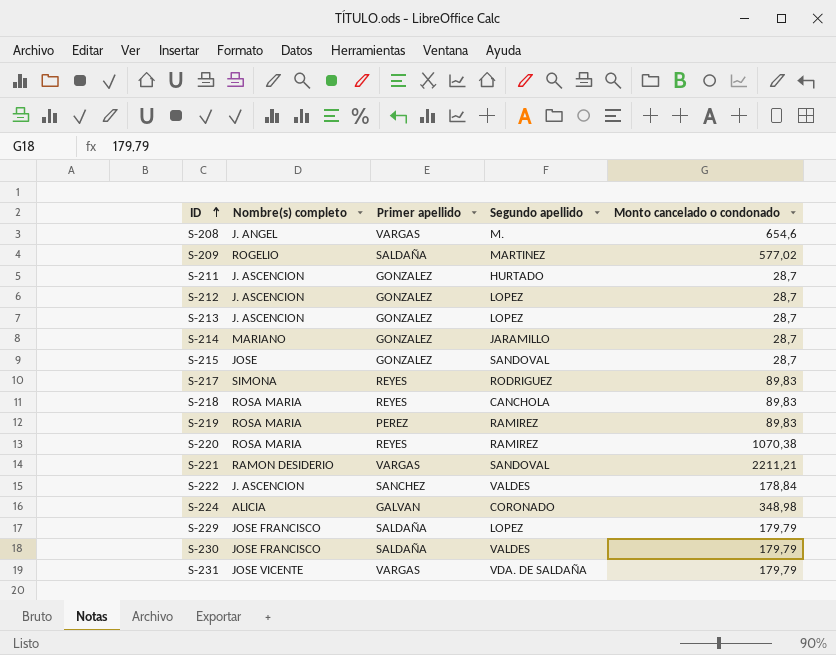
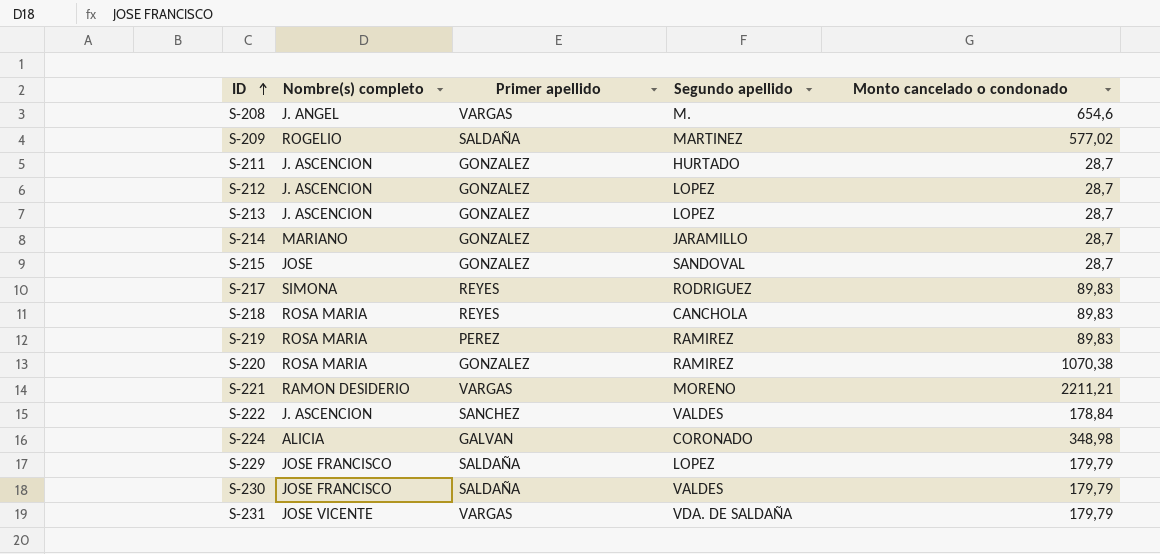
S-220 | Primer apellido: REYES -> GONZALEZ
S-221 | Segundo apellido: SANDOVAL -> MORENO

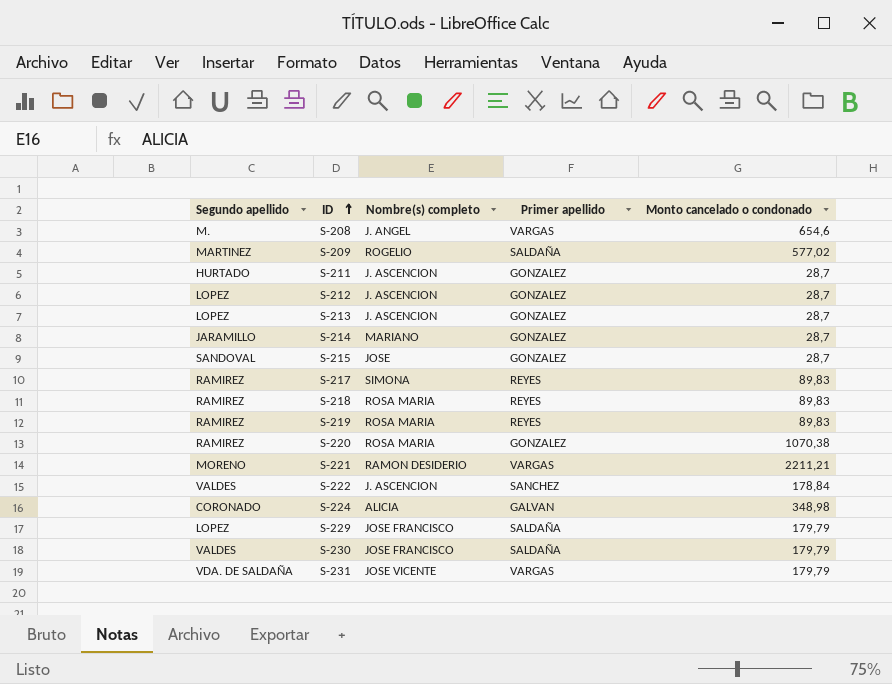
column Segundo apellido | position: 4 -> 1
S-217 | Segundo apellido: RODRIGUEZ -> RAMIREZ
S-218 | Segundo apellido: CANCHOLA -> RAMIREZ
S-219 | Primer apellido: PEREZ -> REYES

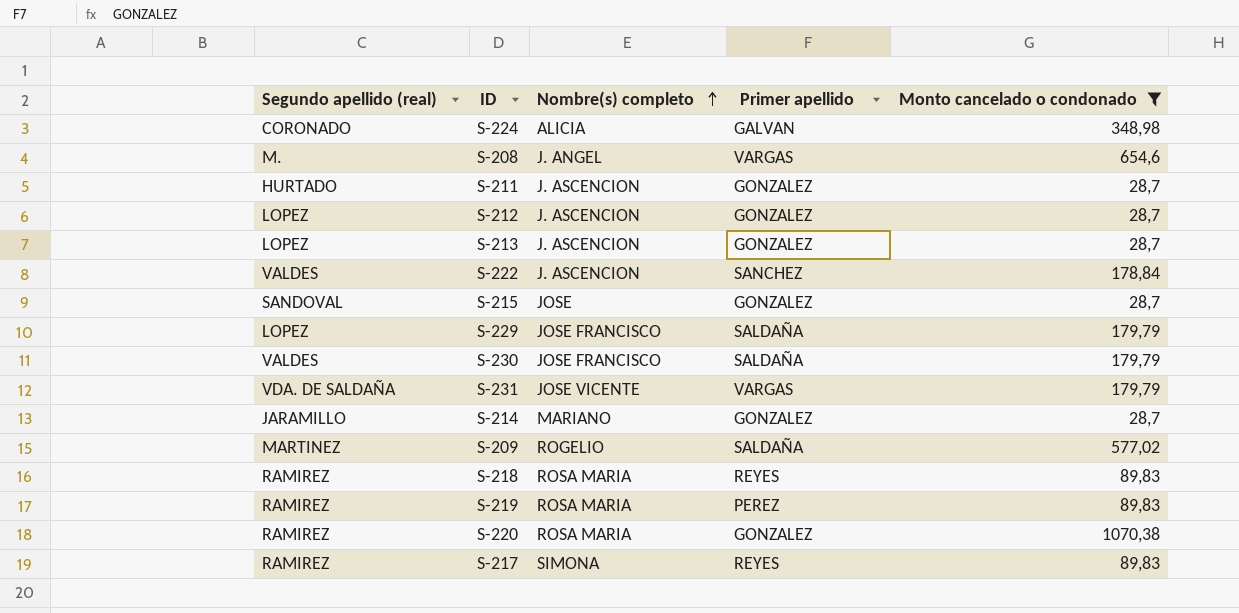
filter: none -> Monto cancelado o condonado != 2211,21
row order: ID ascending -> Nombre(s) completo ascending
column name: Segundo apellido -> Segundo apellido (real)
S-219 | Primer apellido: REYES -> PEREZ

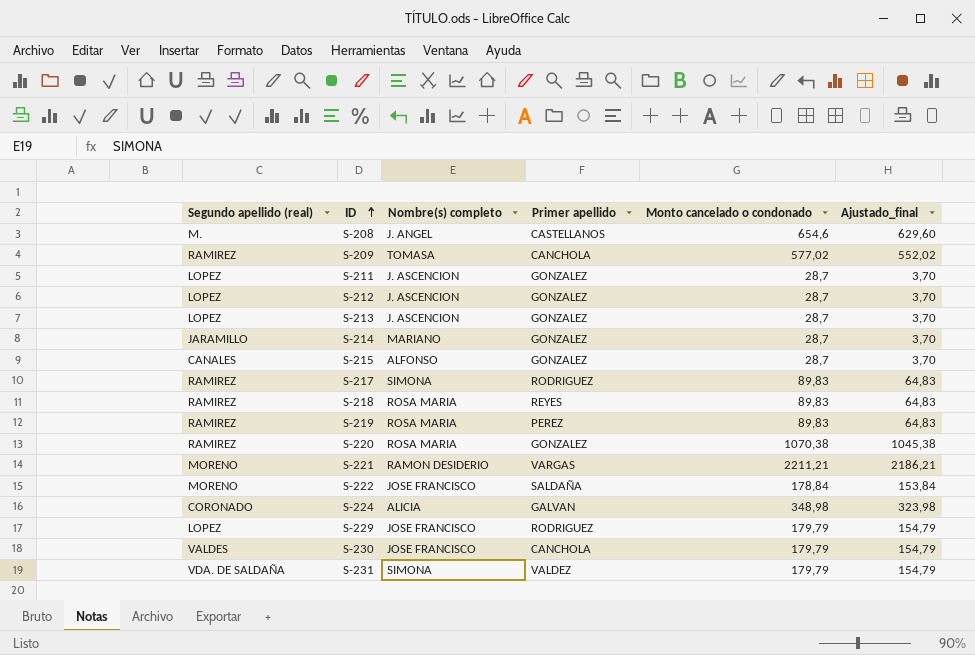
filter: Monto cancelado o condonado != 2211,21 -> none
row order: Nombre(s) completo ascending -> ID ascending
column Ajustado_final | formula: none -> [Monto cancelado o condonado] - 25
S-208 | Primer apellido: VARGAS -> CASTELLANOS
S-209 | Segundo apellido (real): MARTINEZ -> RAMIREZ
S-209 | Nombre(s) completo: ROGELIO -> TOMASA
S-209 | Primer apellido: SALDAÑA -> CANCHOLA
S-211 | Segundo apellido (real): HURTADO -> LOPEZ
S-215 | Segundo apellido (real): SANDOVAL -> CANALES
S-215 | Nombre(s) completo: JOSE -> ALFONSO
S-217 | Primer apellido: REYES -> RODRIGUEZ
S-222 | Segundo apellido (real): VALDES -> MORENO
S-222 | Nombre(s) completo: J. ASCENCION -> JOSE FRANCISCO
S-222 | Primer apellido: SANCHEZ -> SALDAÑA
S-229 | Primer apellido: SALDAÑA -> RODRIGUEZ
S-230 | Primer apellido: SALDAÑA -> CANCHOLA
S-231 | Nombre(s) completo: JOSE VICENTE -> SIMONA
S-231 | Primer apellido: VARGAS -> VALDEZ

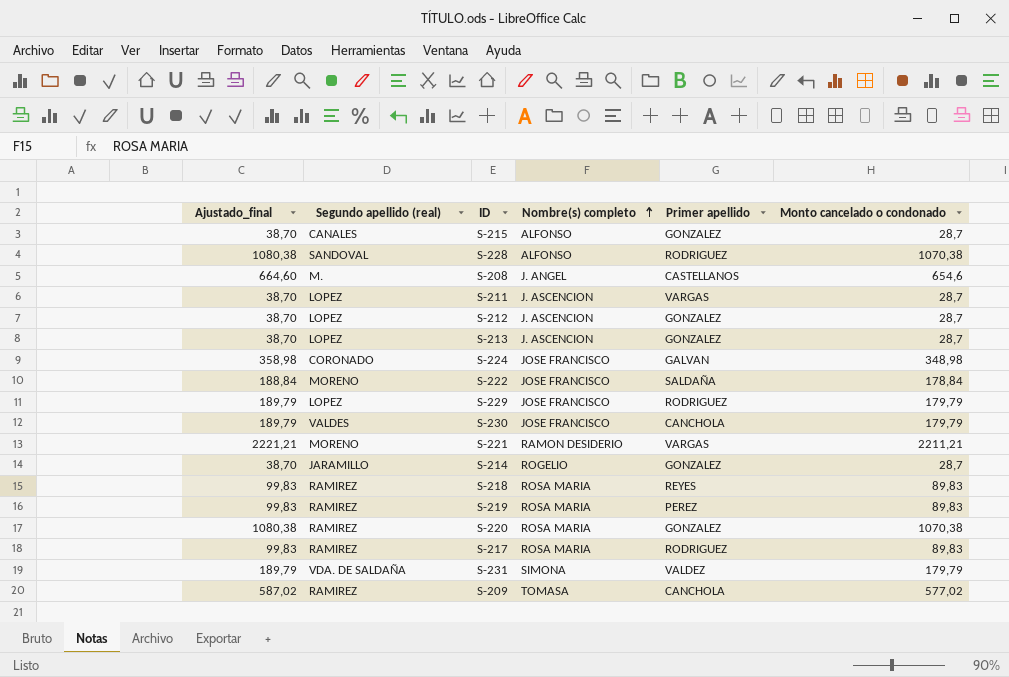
row order: ID ascending -> Nombre(s) completo ascending
column Ajustado_final | formula: [Monto cancelado o condonado] - 25 -> [Monto cancelado o condonado] + 10
column Ajustado_final | position: 6 -> 1
row S-228: none -> 1080,38 | SANDOVAL | ALFONSO | RODRIGUEZ | 1070,38
S-211 | Primer apellido: GONZALEZ -> VARGAS
S-224 | Nombre(s) completo: ALICIA -> JOSE FRANCISCO
S-214 | Nombre(s) completo: MARIANO -> ROGELIO
S-217 | Nombre(s) completo: SIMONA -> ROSA MARIA

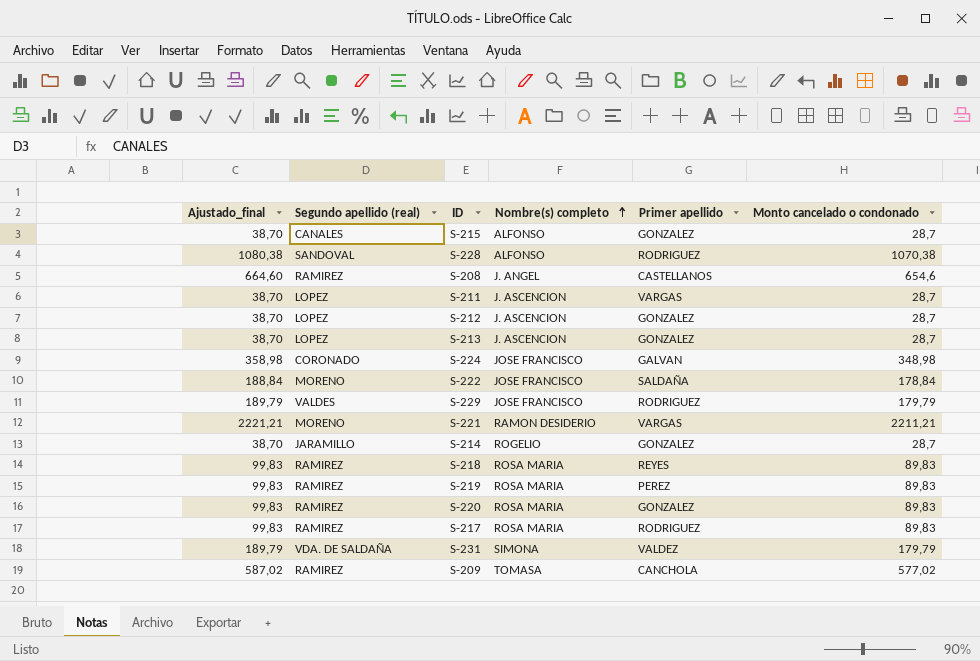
row S-230: 189,79 | VALDES | JOSE FRANCISCO | CANCHOLA | 179,79 -> none
S-208 | Segundo apellido (real): M. -> RAMIREZ
S-229 | Segundo apellido (real): LOPEZ -> VALDES
S-220 | Ajustado_final: 1080,38 -> 99,83
S-220 | Monto cancelado o condonado: 1070,38 -> 89,83

